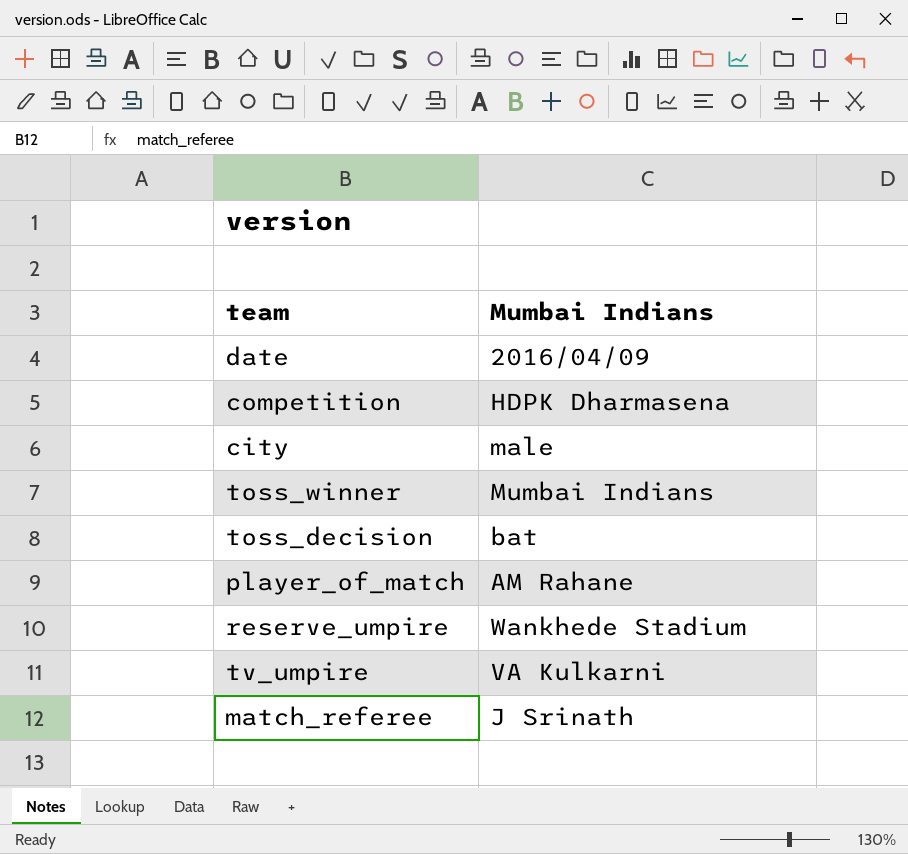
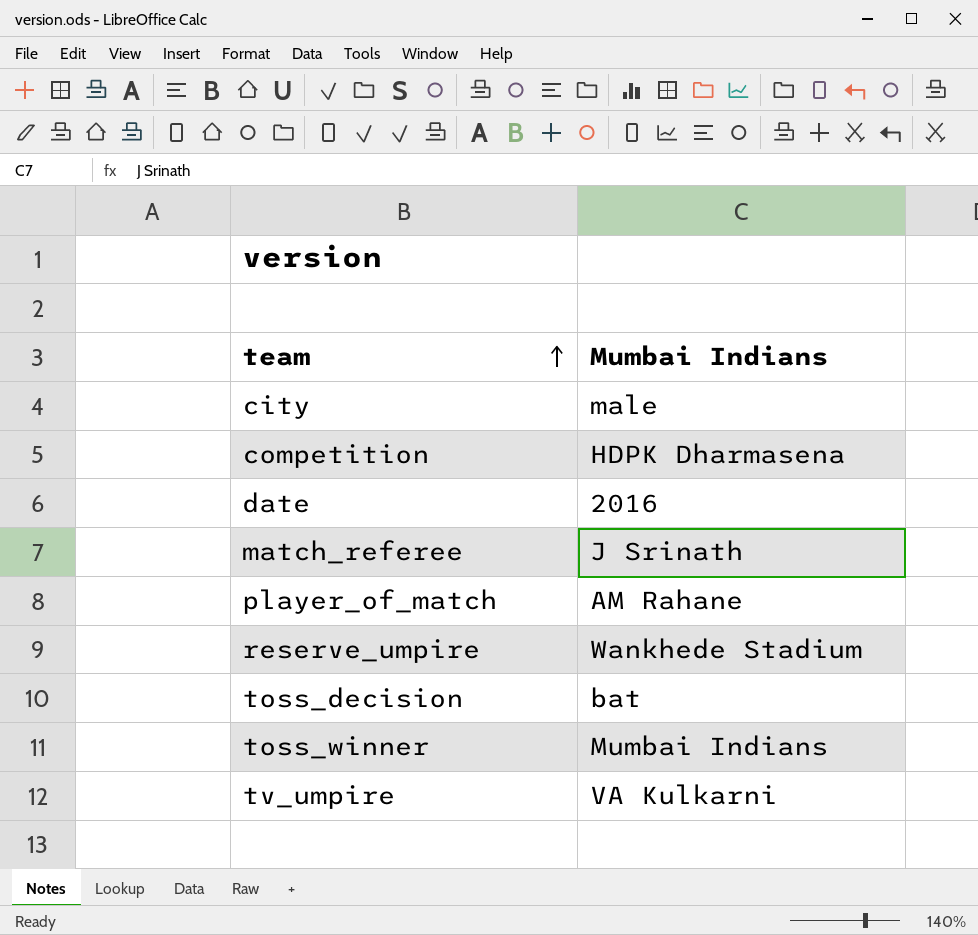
row order: none -> team ascending
date | Mumbai Indians: 2016/04/09 -> 2016

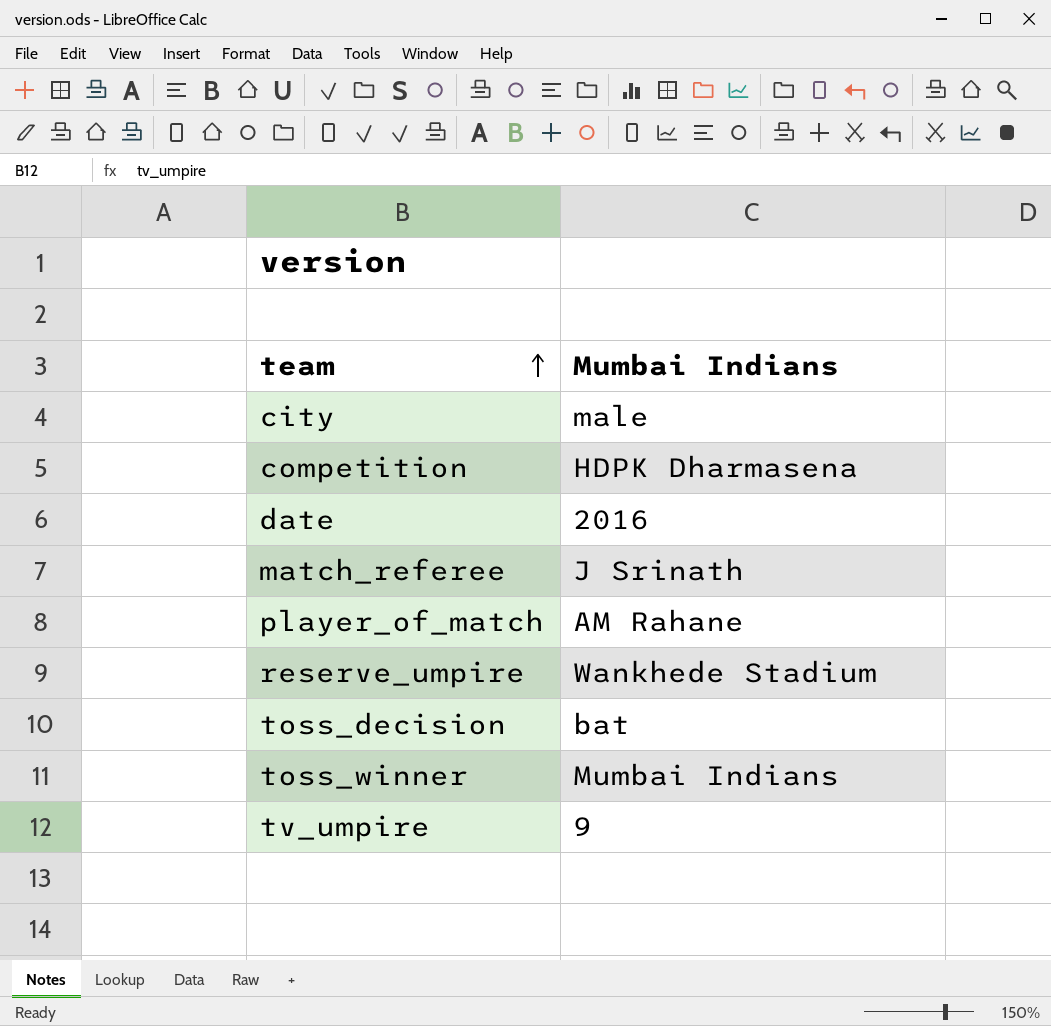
tv_umpire | Mumbai Indians: VA Kulkarni -> 9

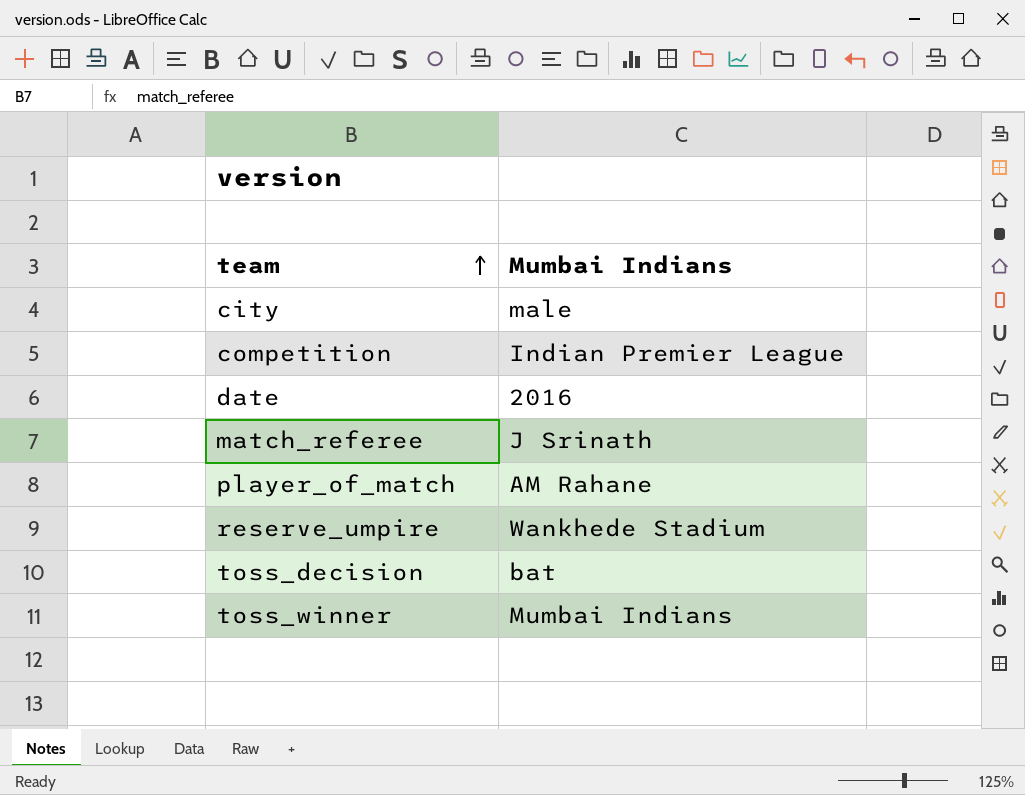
row tv_umpire: 9 -> none
competition | Mumbai Indians: HDPK Dharmasena -> Indian Premier League

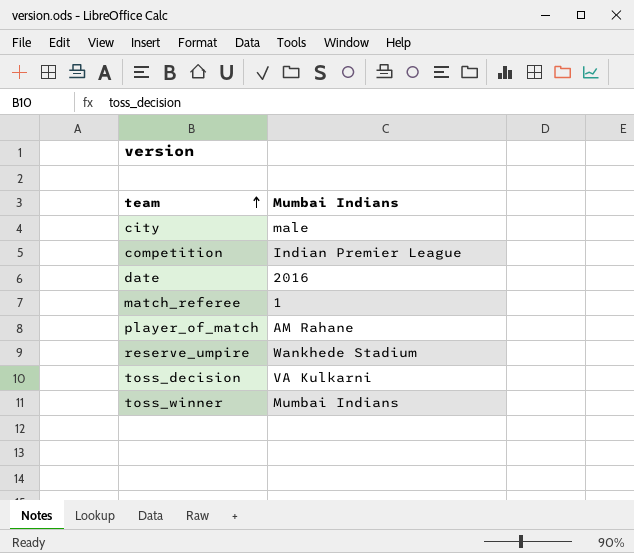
match_referee | Mumbai Indians: J Srinath -> 1
toss_decision | Mumbai Indians: bat -> VA Kulkarni

